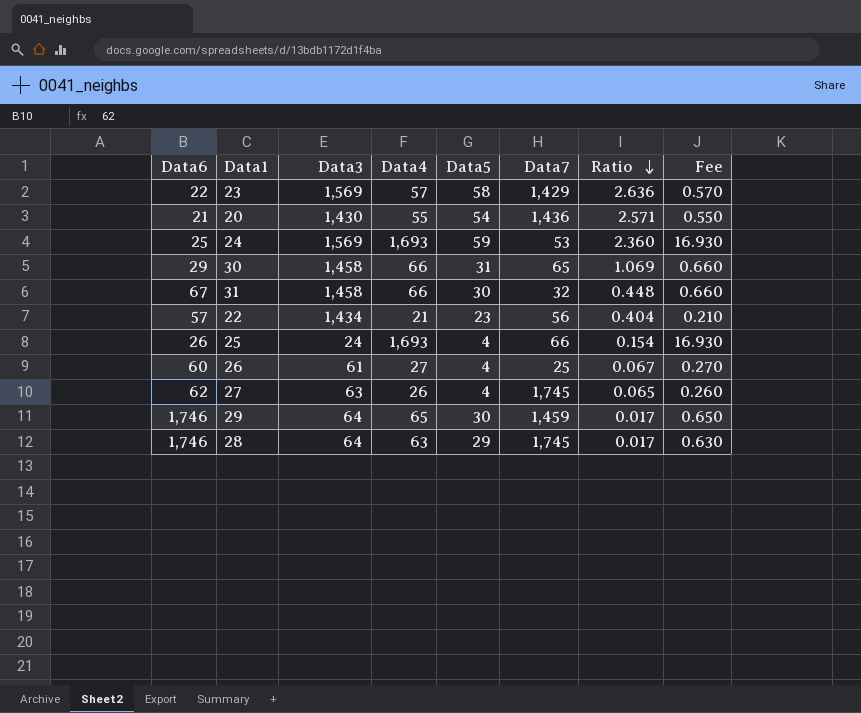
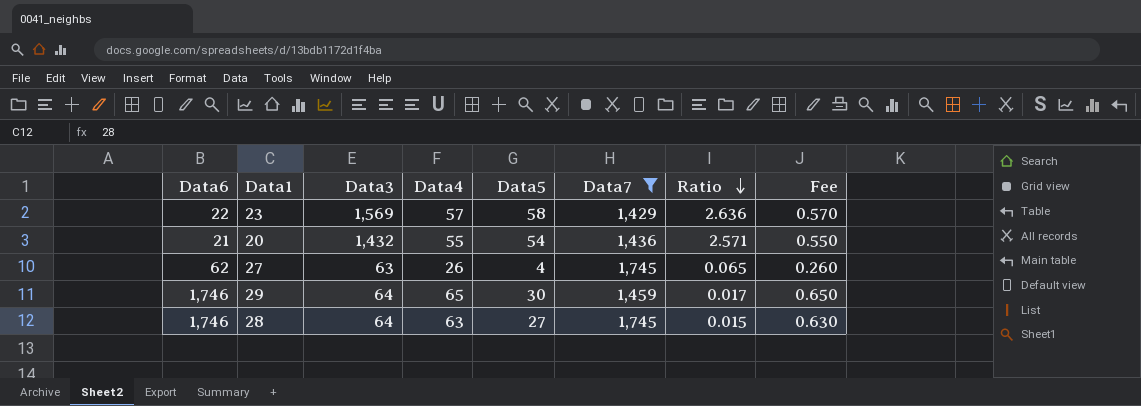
filter: none -> Data7 >= 1,429
20 | Data3: 1,430 -> 1,432
28 | Data5: 29 -> 27
28 | Ratio: 0.017 -> 0.015

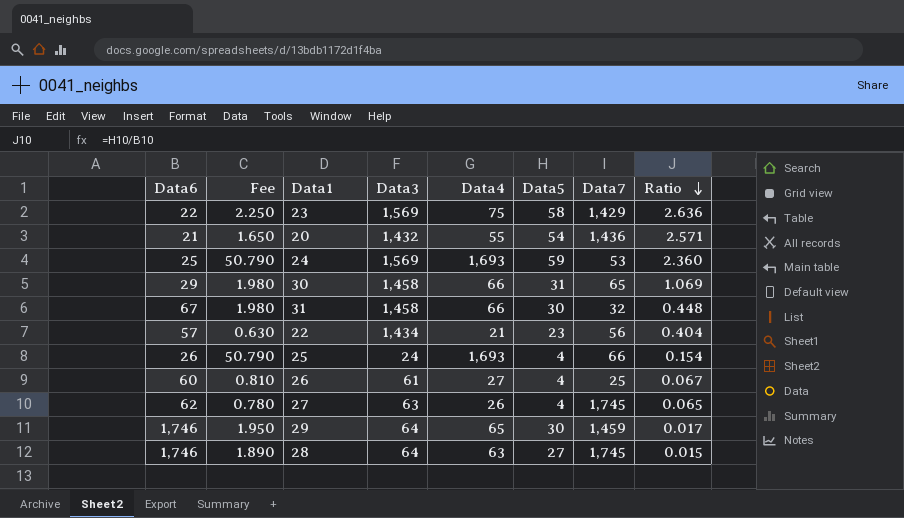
filter: Data7 >= 1,429 -> none
column Fee | formula: [Data4] * 0.01 -> [Data4] * 0.03
column Fee | position: 8 -> 2
23 | Data4: 57 -> 75

